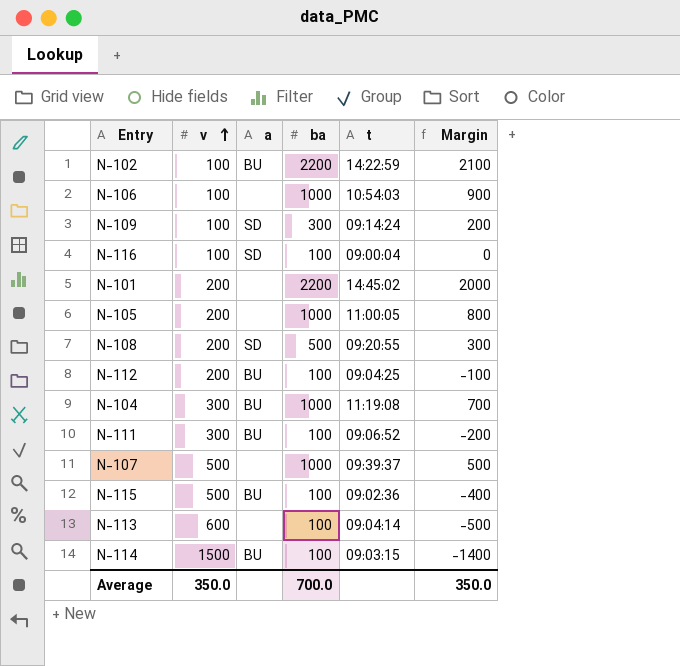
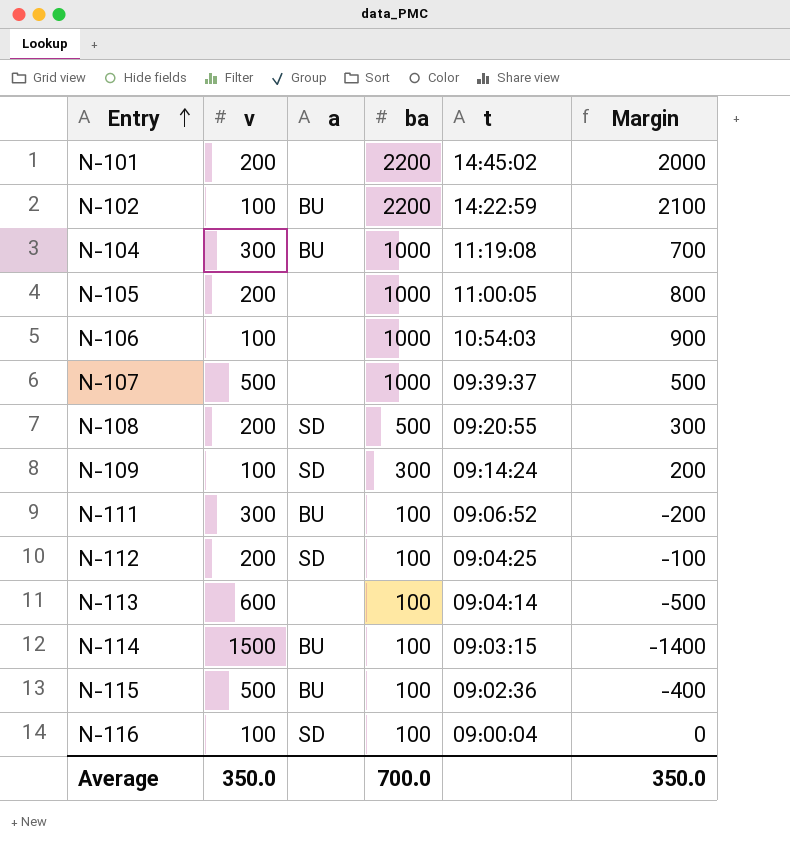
row order: v ascending -> Entry ascending
N-112 | a: BU -> SD

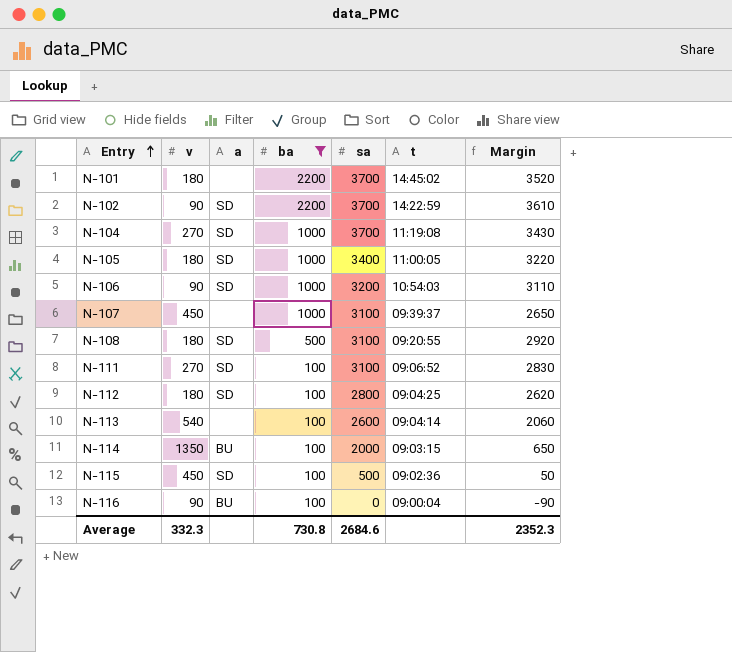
filter: none -> ba != 300
column sa | position: none -> 5
column Margin | formula: [ba] - [v] -> [sa] - [v]
N-101 | v: 200 -> 180
N-102 | v: 100 -> 90
N-102 | a: BU -> SD
N-104 | v: 300 -> 270
N-104 | a: BU -> SD
N-105 | v: 200 -> 180
N-105 | a: none -> SD
N-106 | v: 100 -> 90
N-106 | a: none -> SD
N-107 | v: 500 -> 450
N-108 | v: 200 -> 180
N-111 | v: 300 -> 270
N-111 | a: BU -> SD
N-112 | v: 200 -> 180
N-113 | v: 600 -> 540
N-114 | v: 1500 -> 1350
N-115 | v: 500 -> 450
N-115 | a: BU -> SD
N-116 | v: 100 -> 90
N-116 | a: SD -> BU
Average | v: 350.0 -> 332.3
Average | ba: 700.0 -> 730.8
Average | Margin: 350.0 -> 2352.3

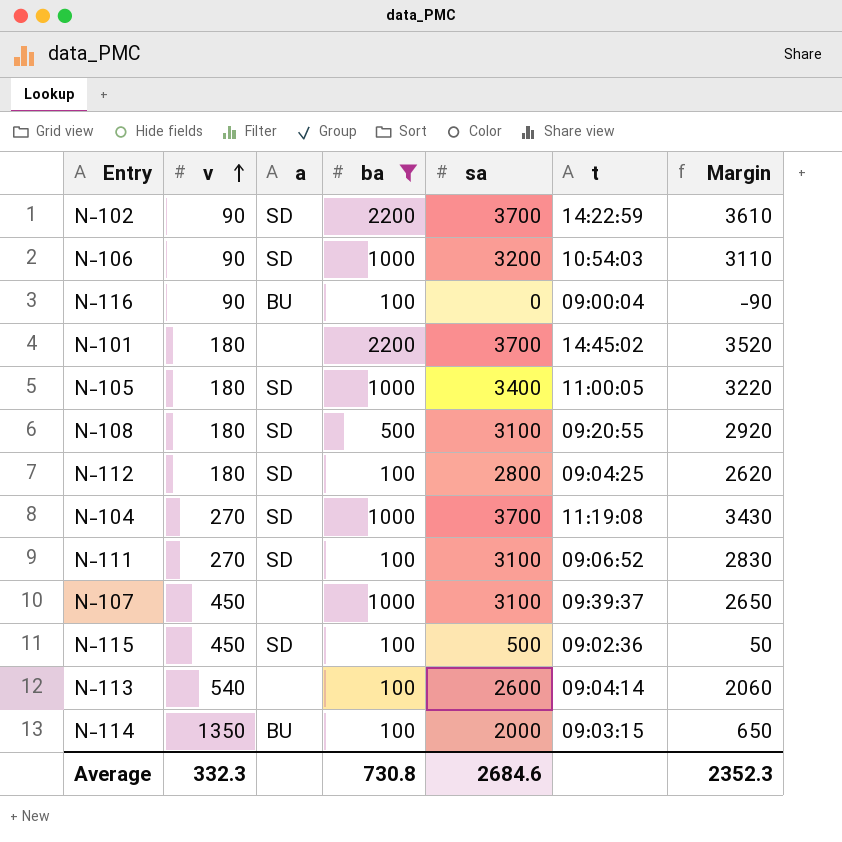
row order: Entry ascending -> v ascending

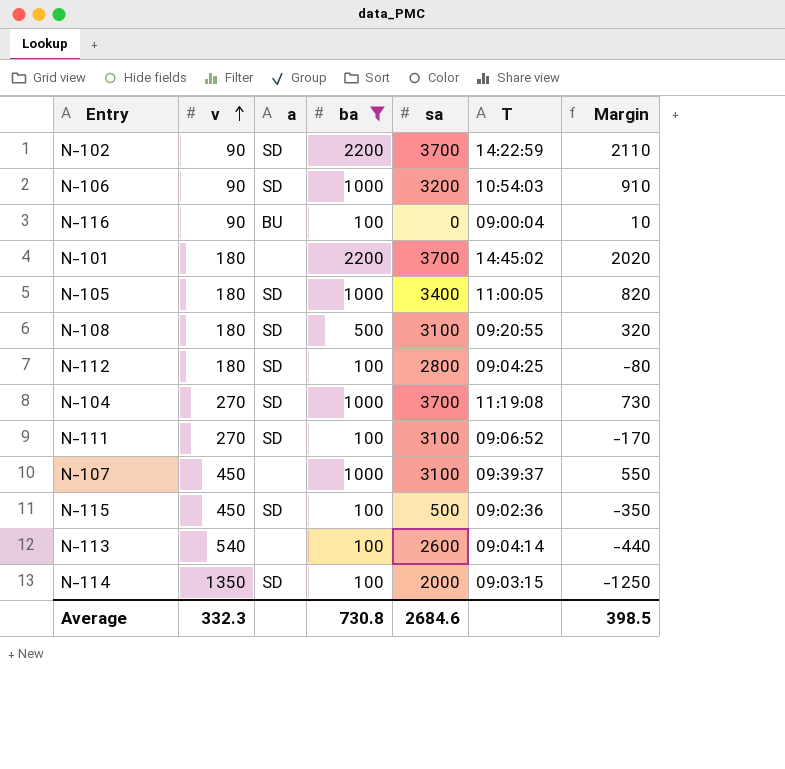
column name: t -> T
column Margin | formula: [sa] - [v] -> [ba] - [v]
N-114 | a: BU -> SD
Average | Margin: 2352.3 -> 398.5

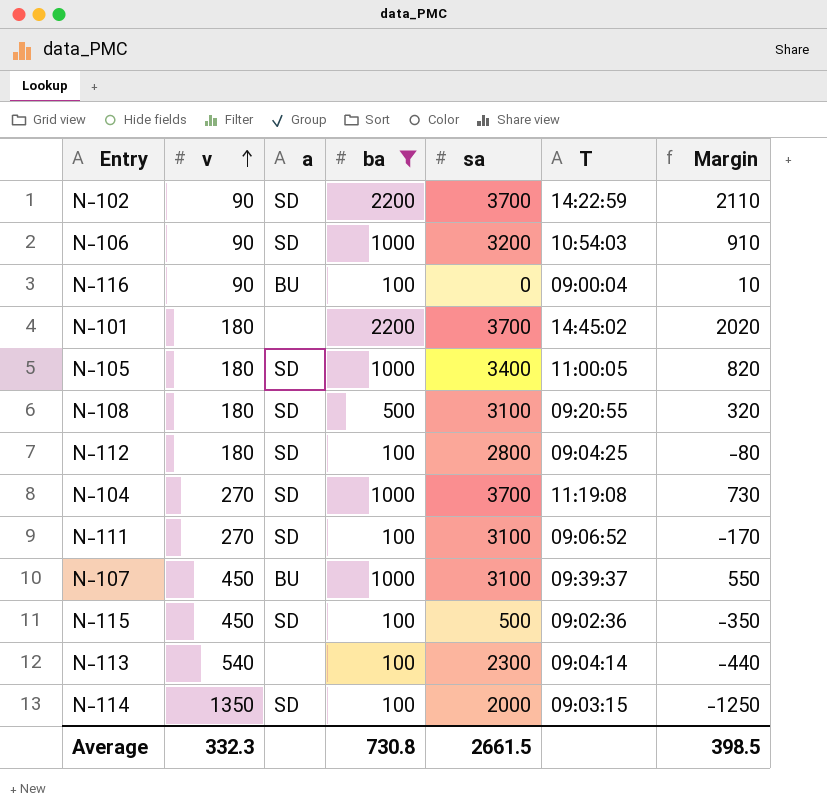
N-107 | a: none -> BU
N-113 | sa: 2600 -> 2300
Average | sa: 2684.6 -> 2661.5

